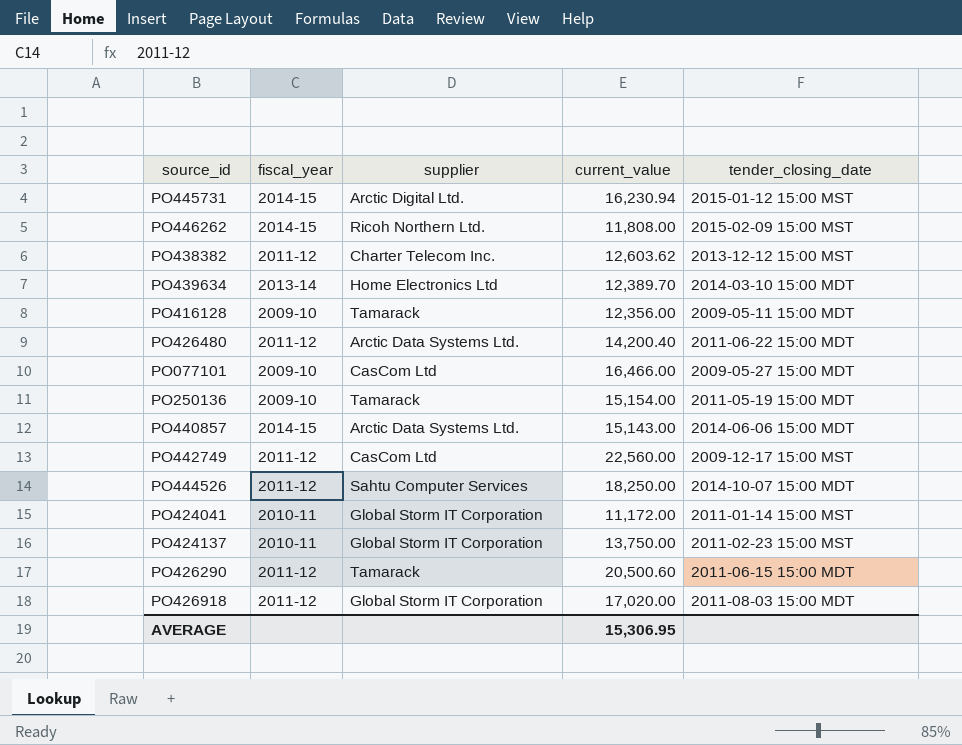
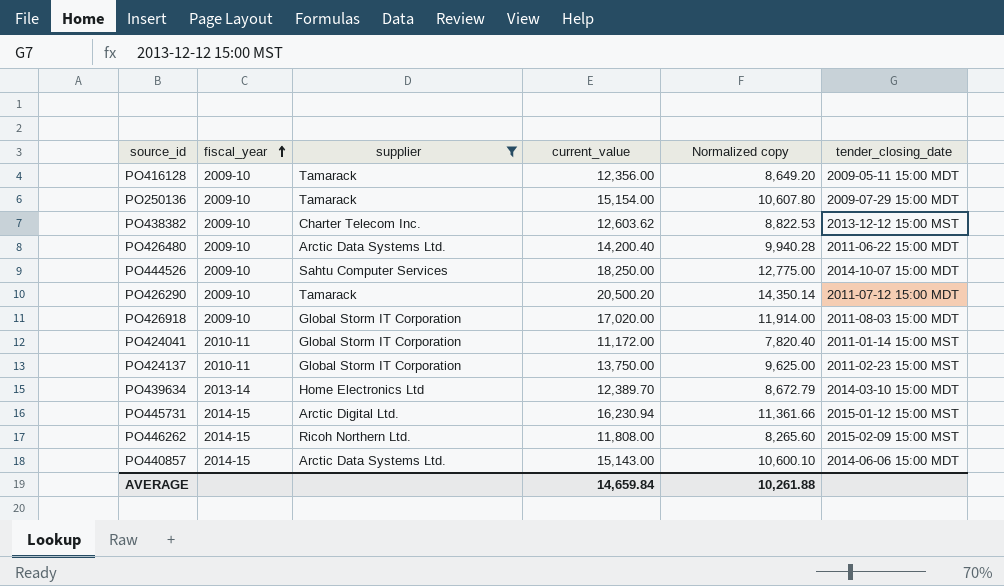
filter: none -> supplier != CasCom Ltd
row order: none -> fiscal_year ascending
column Normalized copy | formula: none -> [current_value] * 0.7
PO250136 | tender_closing_date: 2011-05-19 15:00 MDT -> 2009-07-29 15:00 MDT
PO438382 | fiscal_year: 2011-12 -> 2009-10
PO426480 | fiscal_year: 2011-12 -> 2009-10
PO444526 | fiscal_year: 2011-12 -> 2009-10
PO426290 | fiscal_year: 2011-12 -> 2009-10
PO426290 | current_value: 20,500.60 -> 20,500.20
PO426290 | tender_closing_date: 2011-06-15 15:00 MDT -> 2011-07-12 15:00 MDT
PO426918 | fiscal_year: 2011-12 -> 2009-10
AVERAGE | current_value: 15,306.95 -> 14,659.84

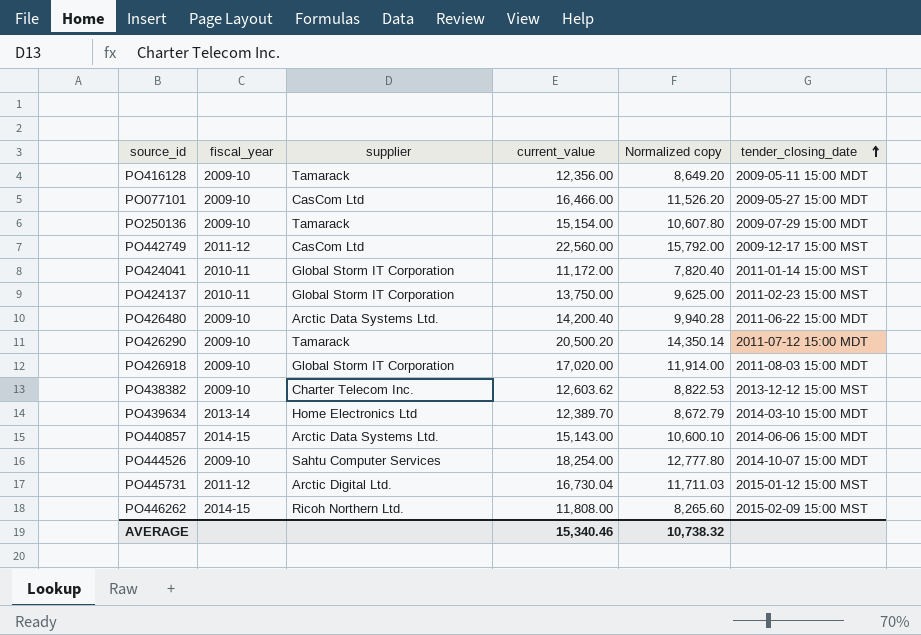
filter: supplier != CasCom Ltd -> none
row order: fiscal_year ascending -> tender_closing_date ascending
PO444526 | current_value: 18,250.00 -> 18,254.00
PO444526 | Normalized copy: 12,775.00 -> 12,777.80
PO445731 | fiscal_year: 2014-15 -> 2011-12
PO445731 | current_value: 16,230.94 -> 16,730.04
PO445731 | Normalized copy: 11,361.66 -> 11,711.03
AVERAGE | current_value: 14,659.84 -> 15,340.46
AVERAGE | Normalized copy: 10,261.88 -> 10,738.32

